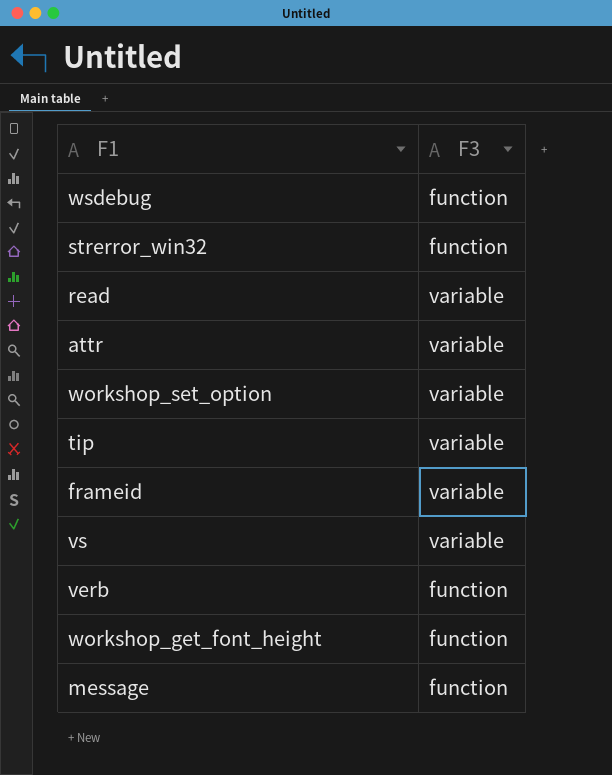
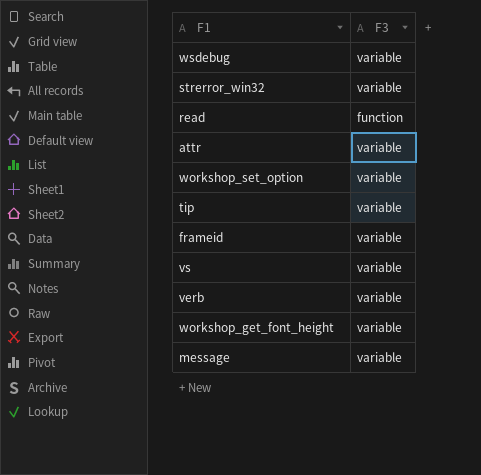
wsdebug | F3: function -> variable
strerror_win32 | F3: function -> variable
read | F3: variable -> function
verb | F3: function -> variable
workshop_get_font_height | F3: function -> variable
message | F3: function -> variable

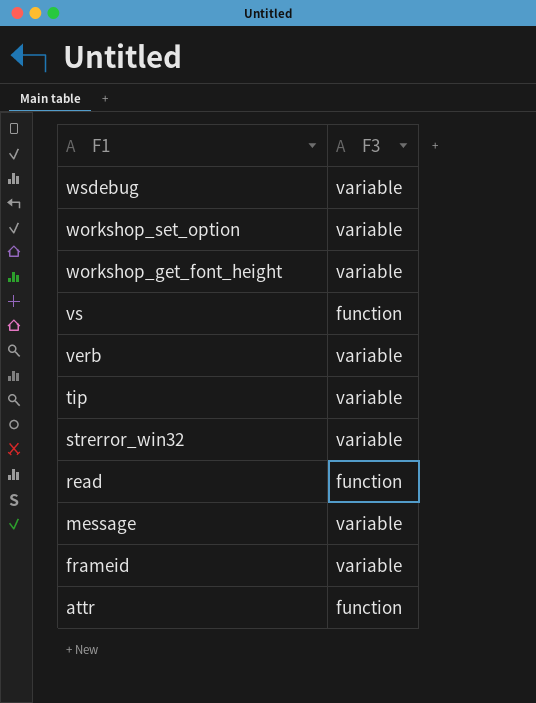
row order: none -> F1 descending
vs | F3: variable -> function
attr | F3: variable -> function

